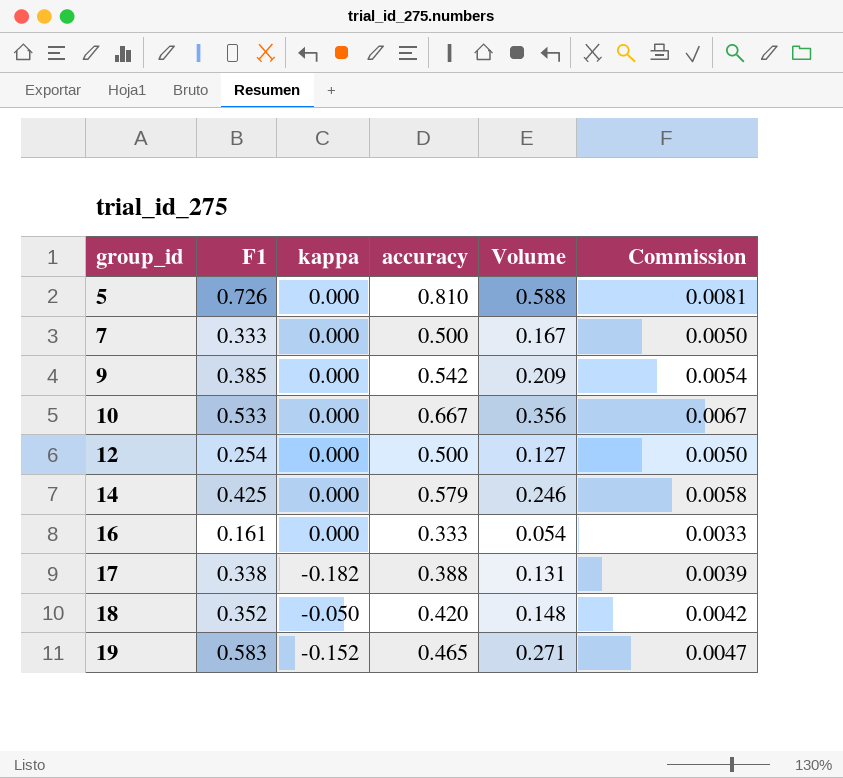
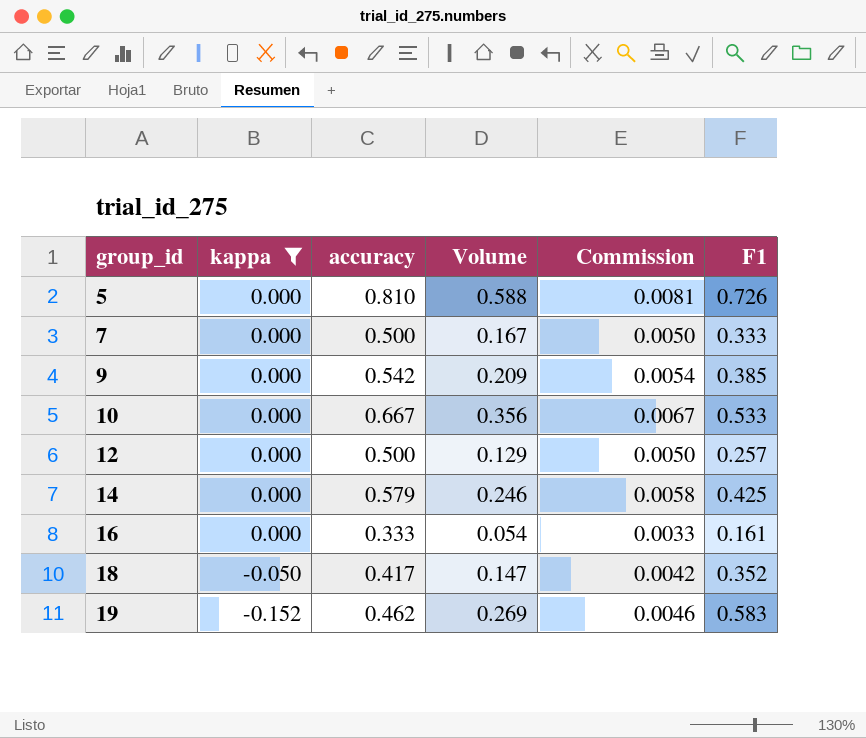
filter: none -> kappa != -0.182
column F1 | position: 2 -> 6
12 | Volume: 0.127 -> 0.129
12 | F1: 0.254 -> 0.257
18 | accuracy: 0.420 -> 0.417
18 | Volume: 0.148 -> 0.147
19 | accuracy: 0.465 -> 0.462
19 | Volume: 0.271 -> 0.269
19 | Commission: 0.0047 -> 0.0046

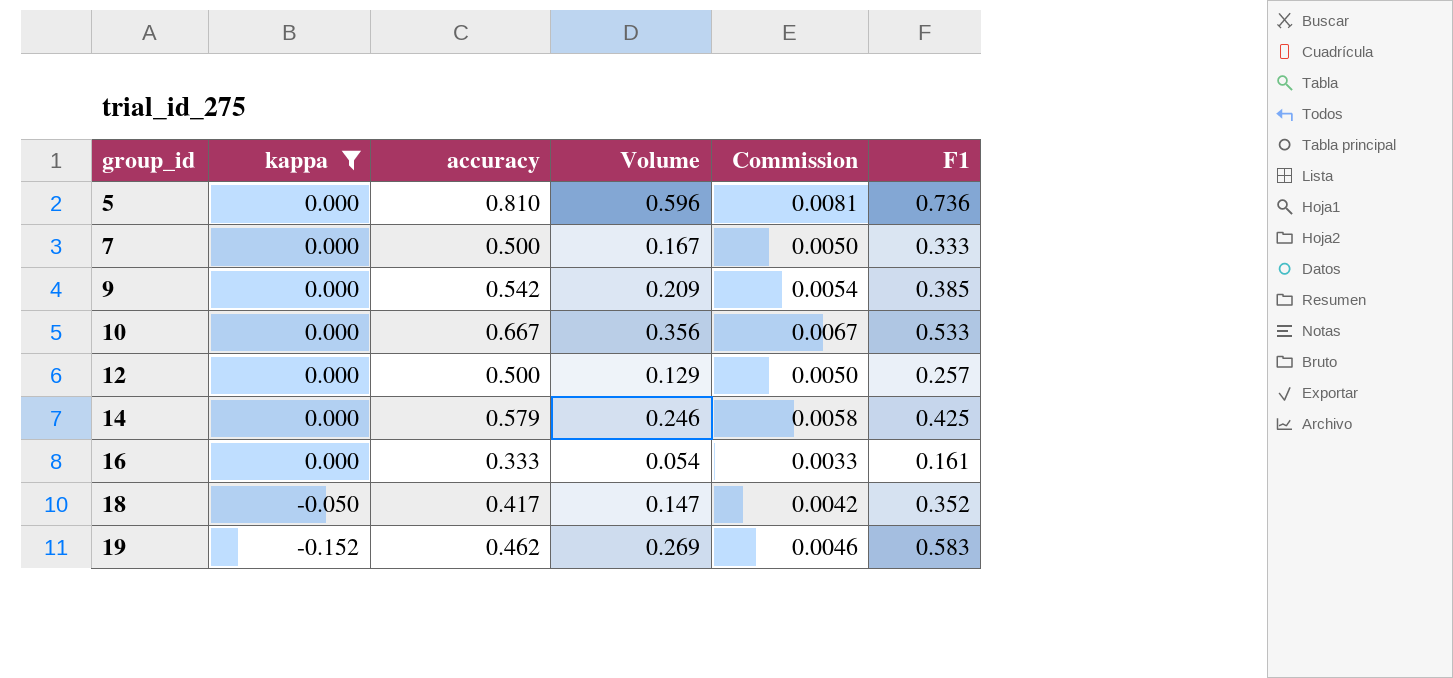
5 | Volume: 0.588 -> 0.596
5 | F1: 0.726 -> 0.736

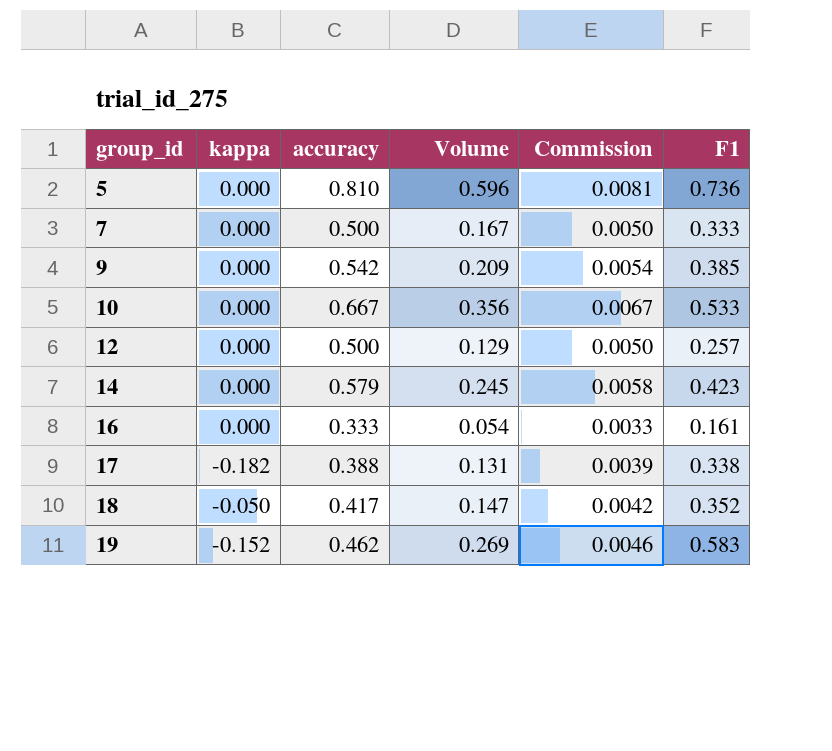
filter: kappa != -0.182 -> none
14 | Volume: 0.246 -> 0.245
14 | F1: 0.425 -> 0.423

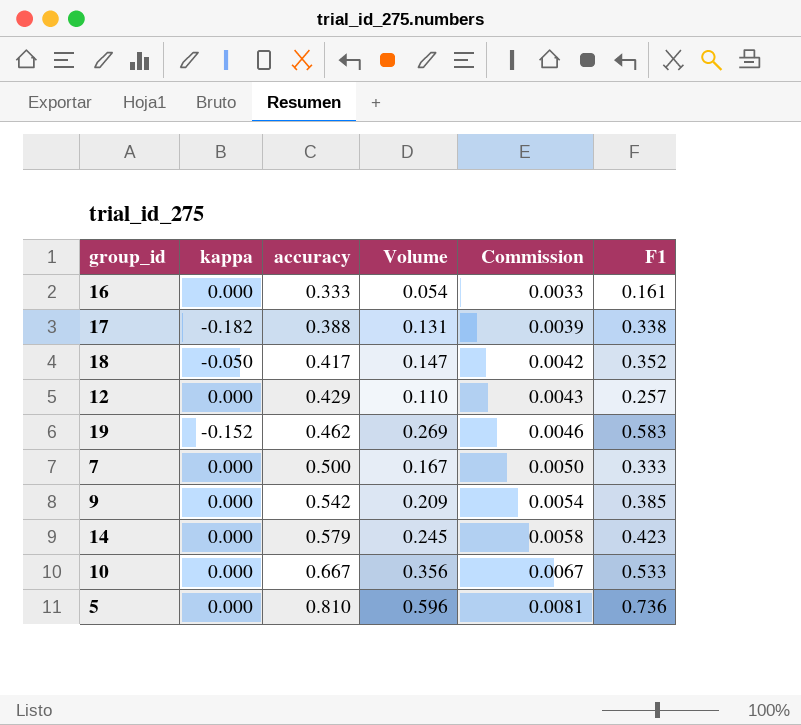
row order: group_id ascending -> accuracy ascending
12 | accuracy: 0.500 -> 0.429
12 | Volume: 0.129 -> 0.110
12 | Commission: 0.0050 -> 0.0043

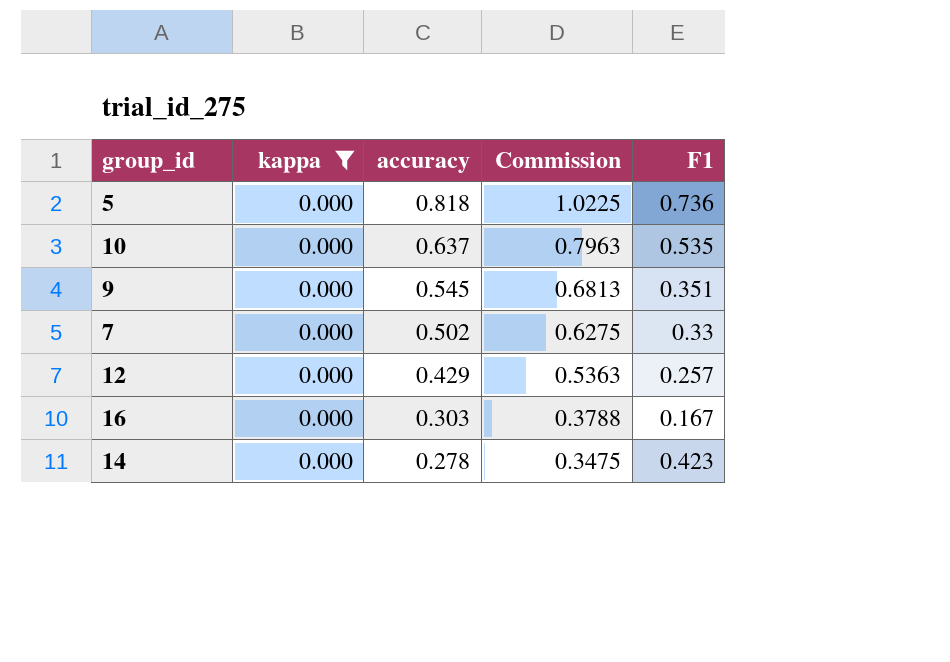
filter: none -> kappa = 0.000
row order: accuracy ascending -> accuracy descending
column Volume | formula: [accuracy] * [F1] -> none
column Commission | formula: [accuracy] * 0.01 -> [accuracy] * 1.25
5 | accuracy: 0.810 -> 0.818
10 | accuracy: 0.667 -> 0.637
10 | F1: 0.533 -> 0.535
9 | accuracy: 0.542 -> 0.545
9 | F1: 0.385 -> 0.351
7 | accuracy: 0.500 -> 0.502
7 | F1: 0.333 -> 0.33
16 | accuracy: 0.333 -> 0.303
16 | F1: 0.161 -> 0.167
14 | accuracy: 0.579 -> 0.278

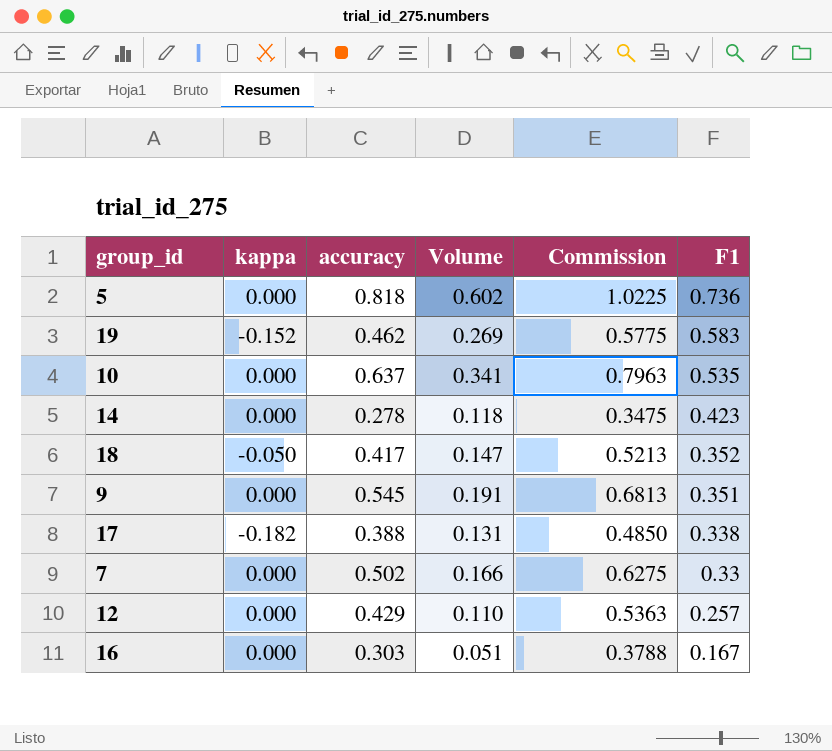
filter: kappa = 0.000 -> none
row order: accuracy descending -> F1 descending
column Volume | formula: none -> [accuracy] * [F1]

